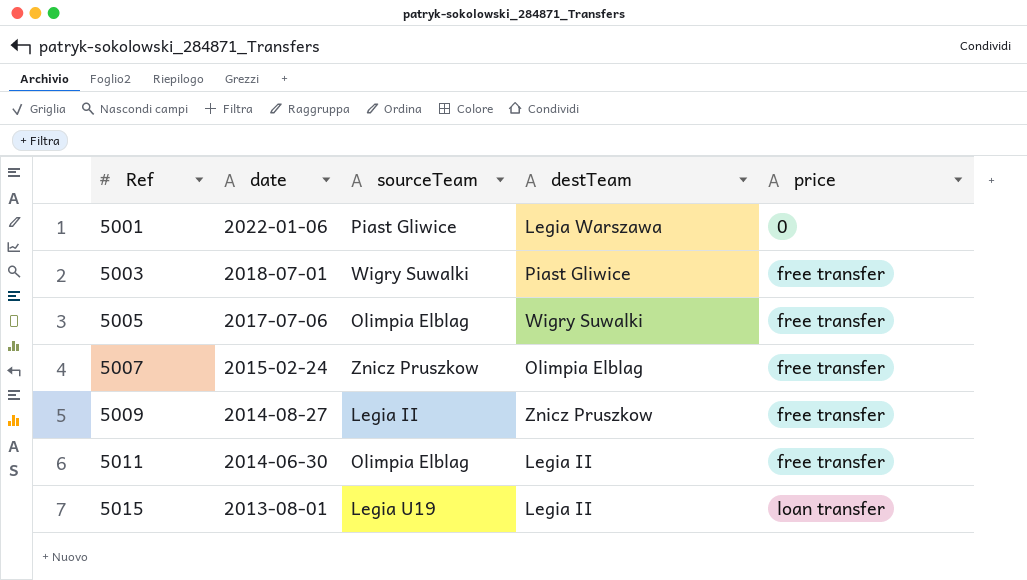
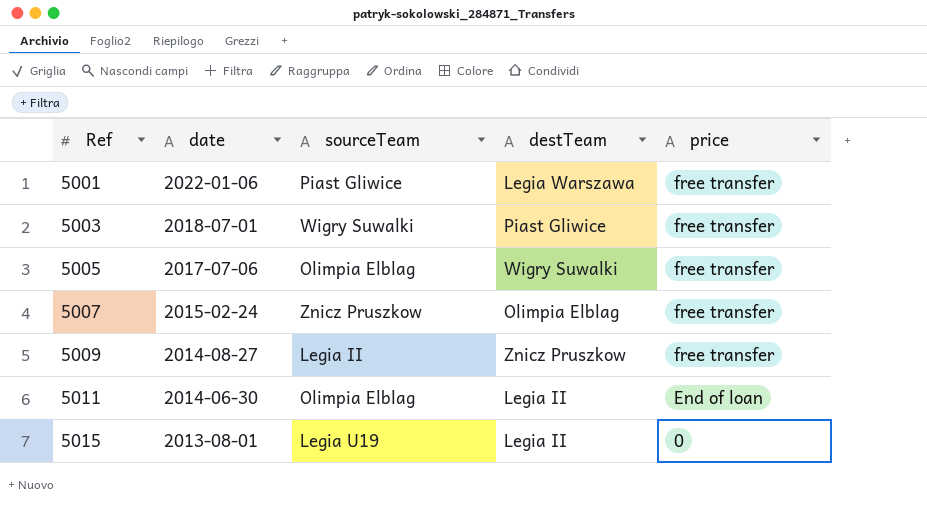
5001 | price: 0 -> free transfer
5011 | price: free transfer -> End of loan
5015 | price: loan transfer -> 0

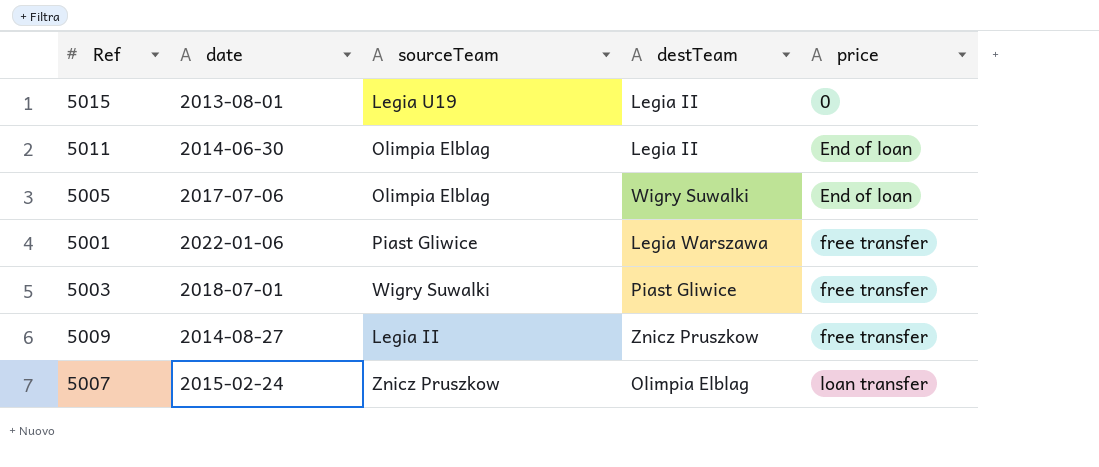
row order: Ref ascending -> price ascending
5005 | price: free transfer -> End of loan
5007 | price: free transfer -> loan transfer

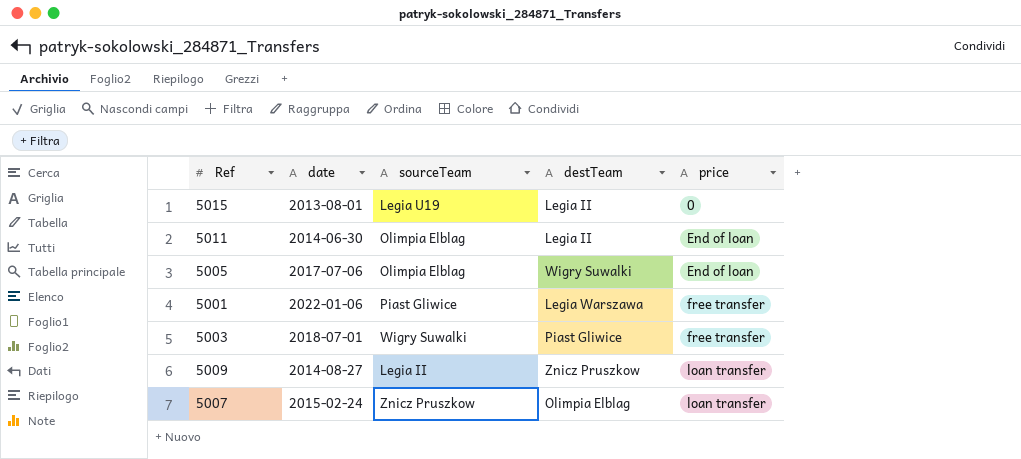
5009 | price: free transfer -> loan transfer

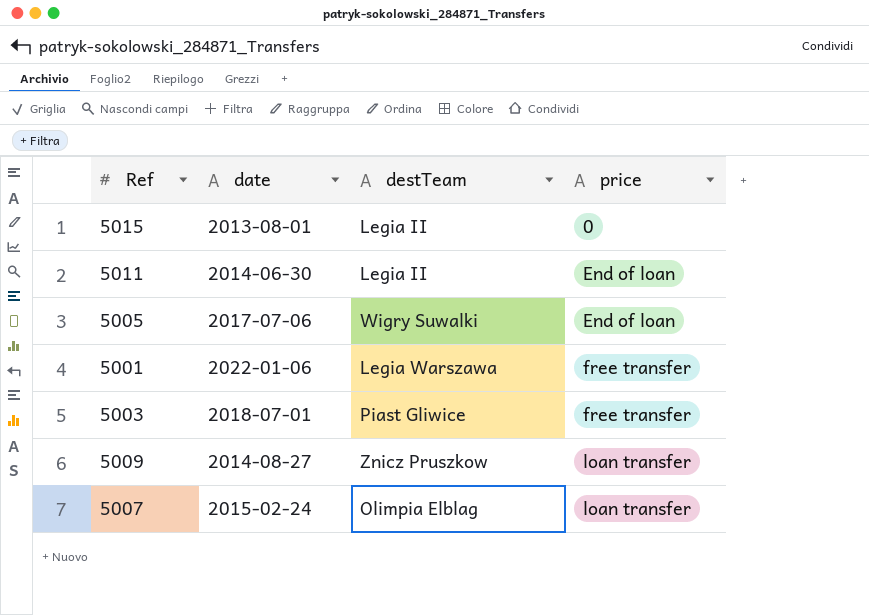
column sourceTeam | position: 3 -> none

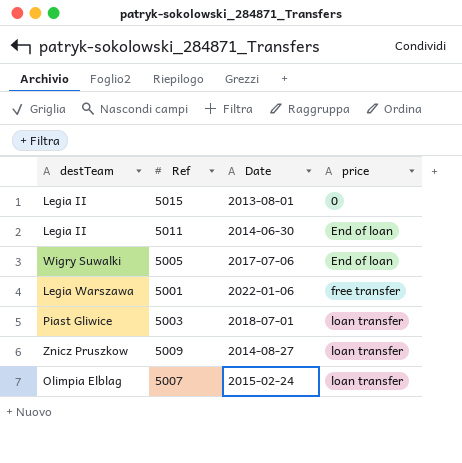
column destTeam | position: 3 -> 1
column name: date -> Date
5003 | price: free transfer -> loan transfer

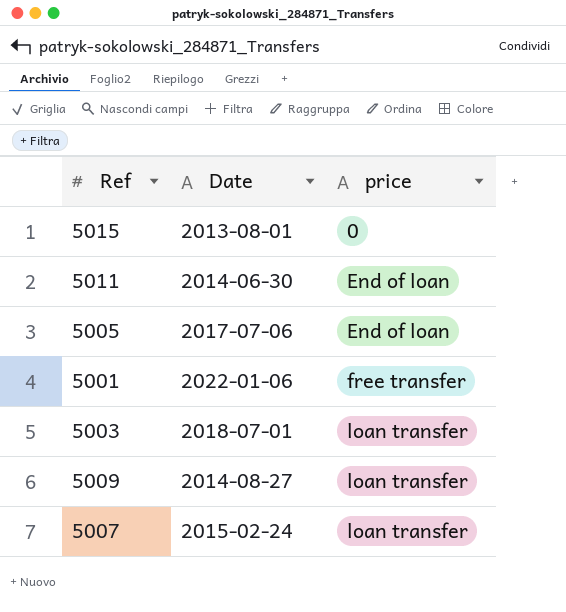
column destTeam | position: 1 -> none

